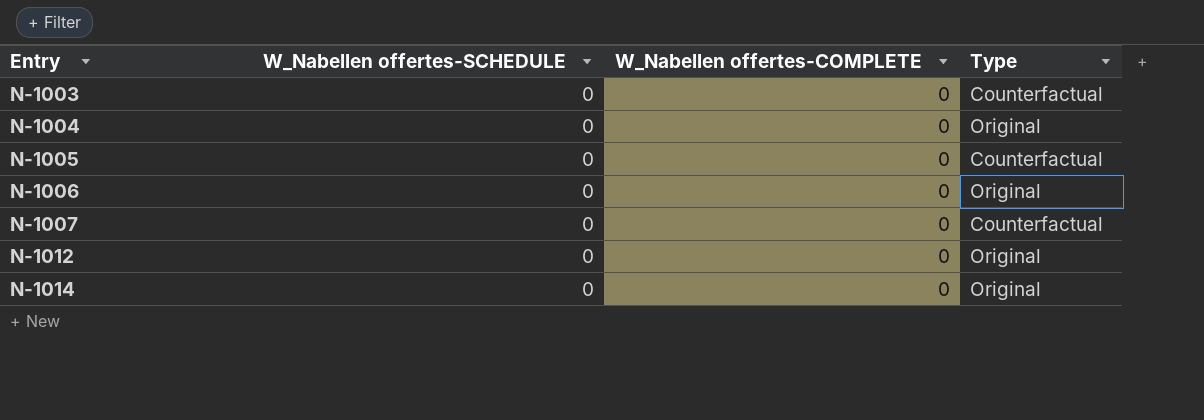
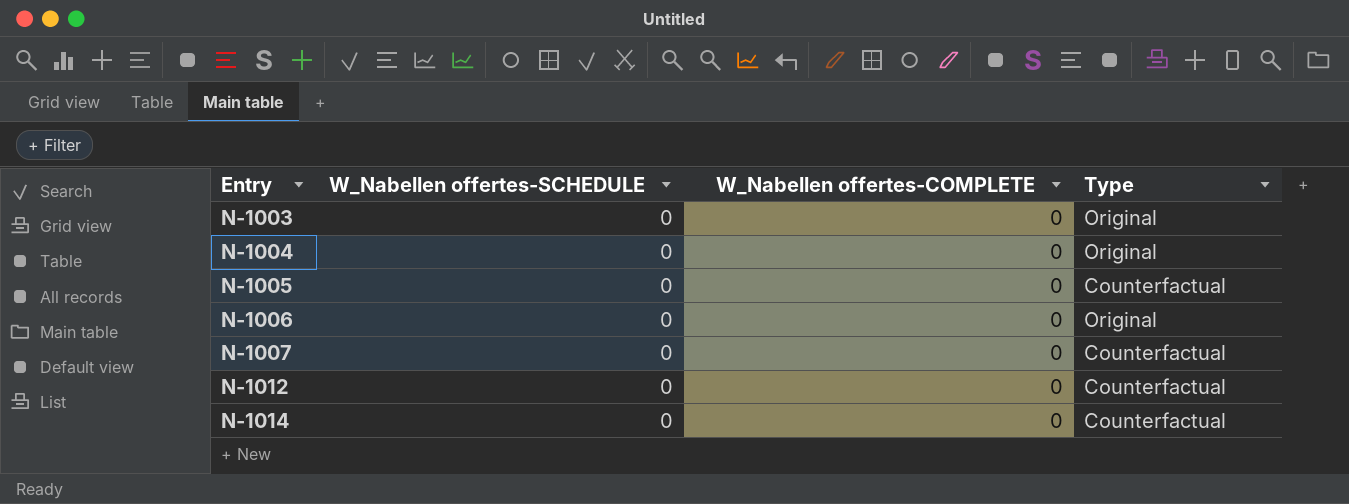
N-1003 | Type: Counterfactual -> Original
N-1012 | Type: Original -> Counterfactual
N-1014 | Type: Original -> Counterfactual

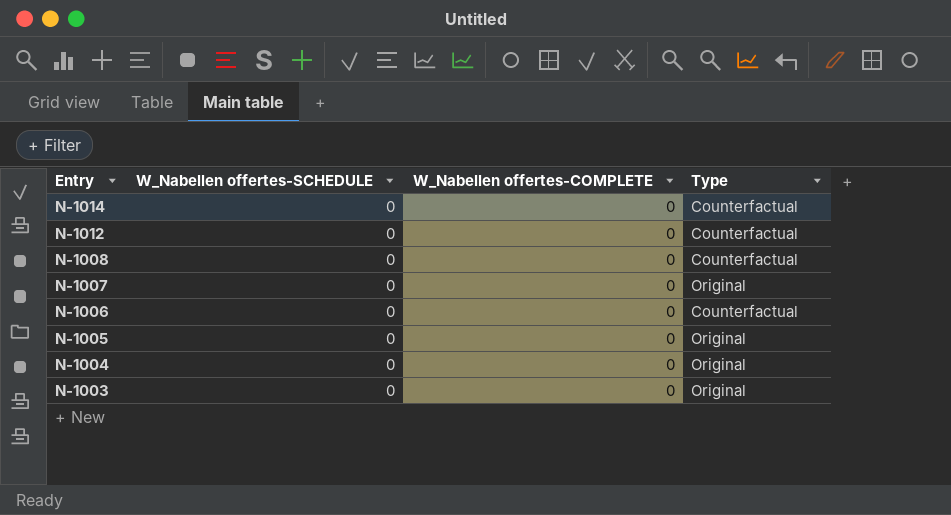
row order: Entry ascending -> Entry descending
row N-1008: none -> 0 | 0 | Counterfactual
N-1007 | Type: Counterfactual -> Original
N-1006 | Type: Original -> Counterfactual
N-1005 | Type: Counterfactual -> Original

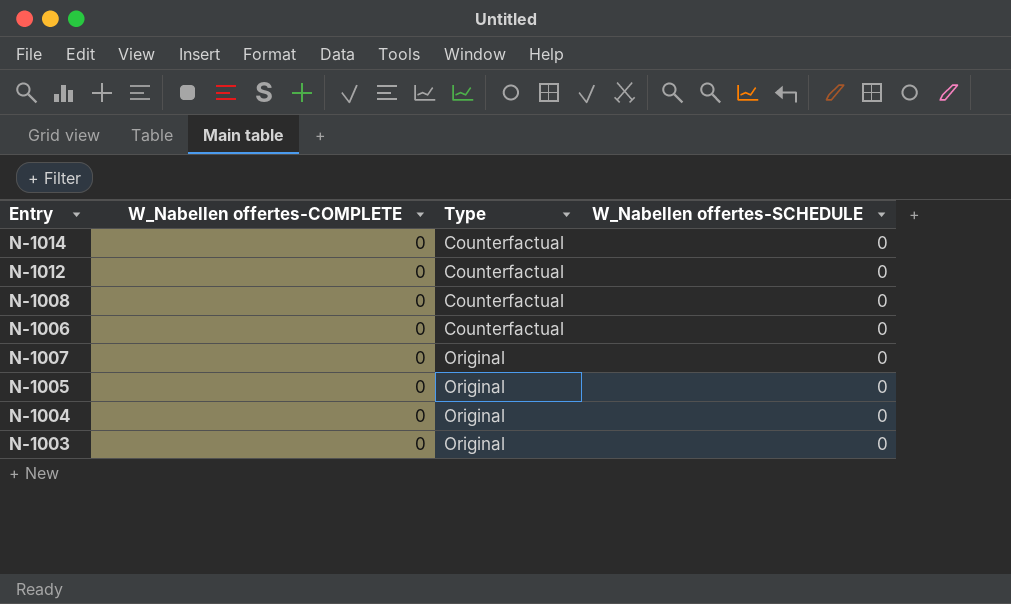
row order: Entry descending -> Type ascending
column W_Nabellen offertes-SCHEDULE | position: 2 -> 4

